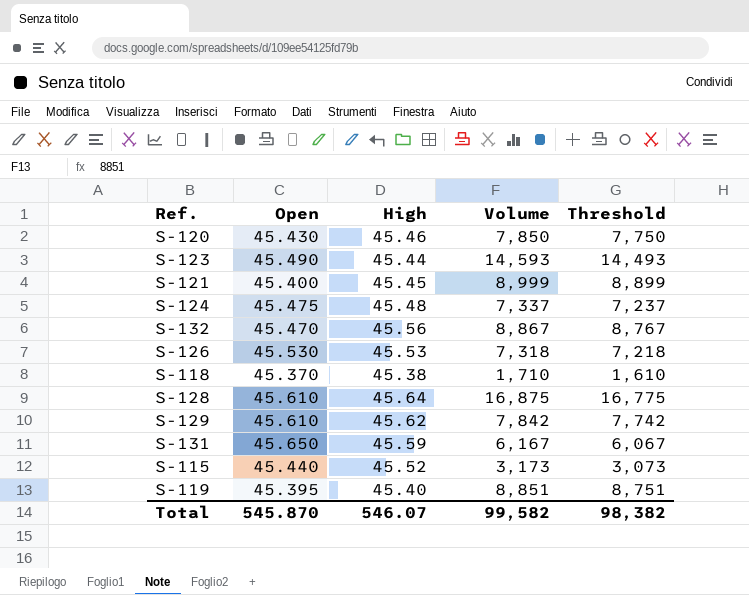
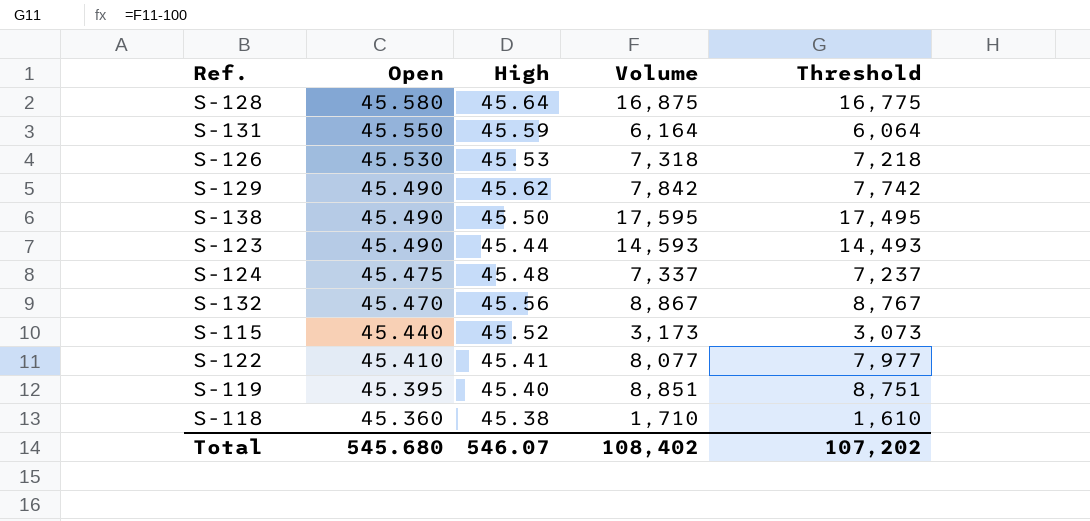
row order: none -> Open descending
row S-120: 45.430 | 45.46 | 7,850 | 7,750 -> none
row S-121: 45.400 | 45.45 | 8,999 | 8,899 -> none
S-128 | Open: 45.610 -> 45.580
S-131 | Open: 45.650 -> 45.550
S-131 | Volume: 6,167 -> 6,164
S-131 | Threshold: 6,067 -> 6,064
S-129 | Open: 45.610 -> 45.490
row S-138: none -> 45.490 | 45.50 | 17,595 | 17,495
row S-122: none -> 45.410 | 45.41 | 8,077 | 7,977
S-118 | Open: 45.370 -> 45.360
Total | Open: 545.870 -> 545.680
Total | Volume: 99,582 -> 108,402
Total | Threshold: 98,382 -> 107,202

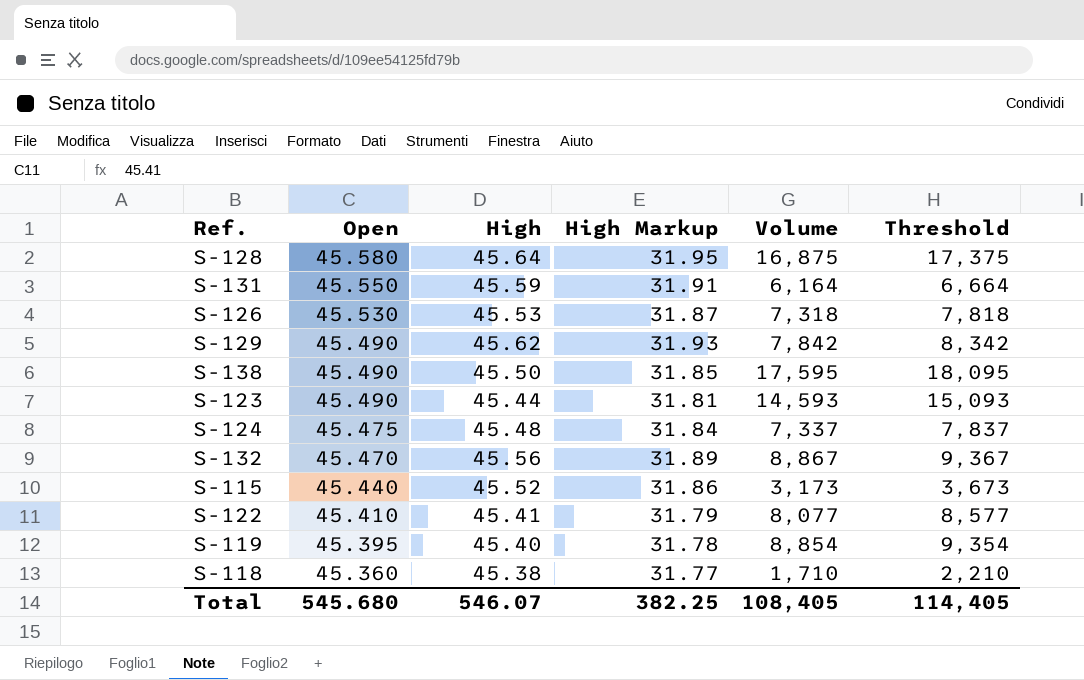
column High Markup | formula: none -> [High] * 0.7
column Threshold | formula: [Volume] - 100 -> [Volume] + 500
S-119 | Volume: 8,851 -> 8,854
Total | Volume: 108,402 -> 108,405
Total | Threshold: 107,202 -> 114,405

